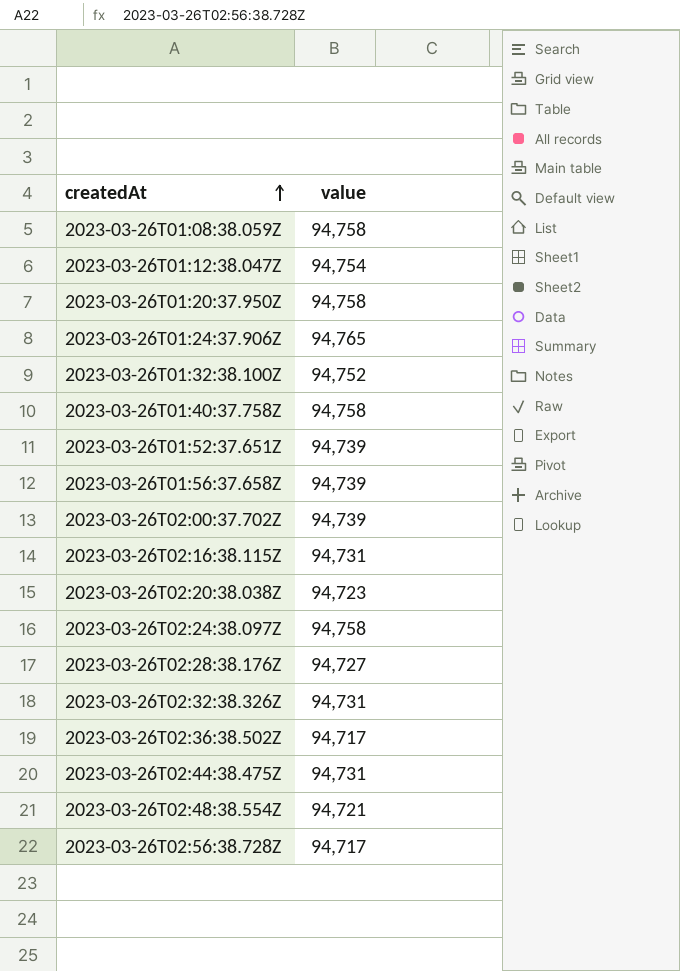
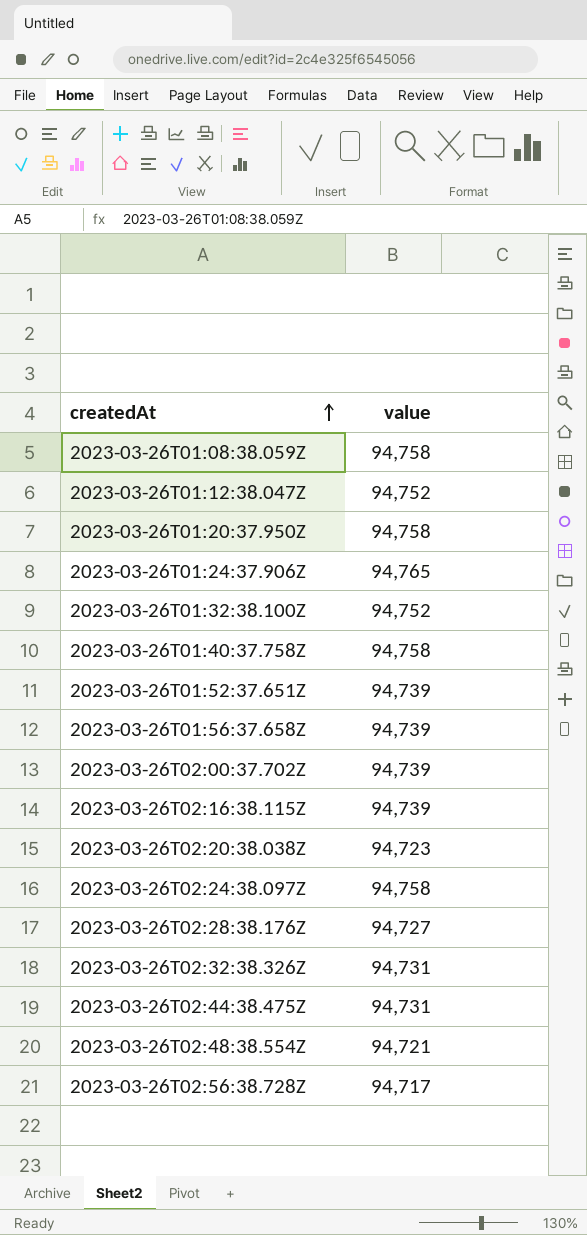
row 2023-03-26T02:36:38.502Z: 94,717 -> none
2023-03-26T01:12:38.047Z | value: 94,754 -> 94,752
2023-03-26T02:16:38.115Z | value: 94,731 -> 94,739

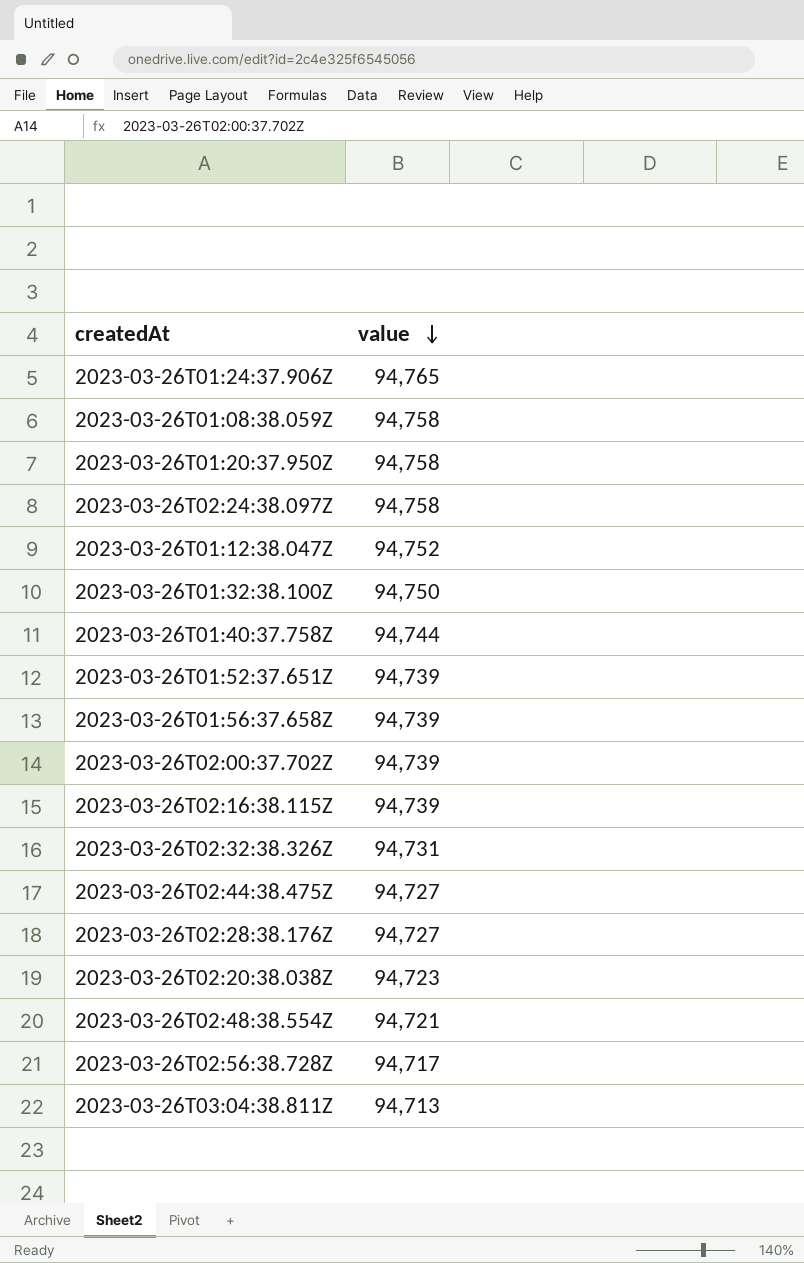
row order: createdAt ascending -> value descending
2023-03-26T01:32:38.100Z | value: 94,752 -> 94,750
2023-03-26T01:40:37.758Z | value: 94,758 -> 94,744
2023-03-26T02:44:38.475Z | value: 94,731 -> 94,727
row 2023-03-26T03:04:38.811Z: none -> 94,713

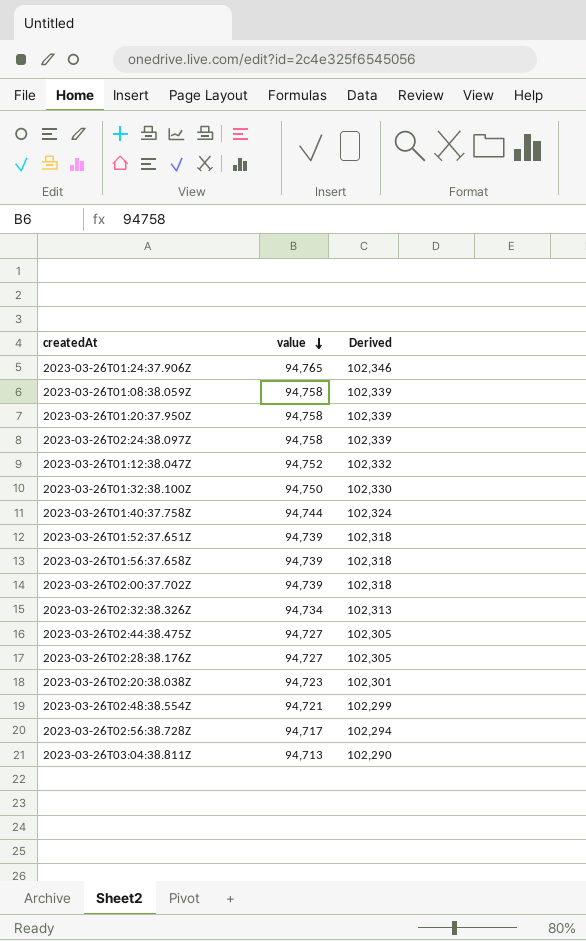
column Derived | formula: none -> [value] * 1.08
row 2023-03-26T02:16:38.115Z: 94,739 -> none
2023-03-26T02:32:38.326Z | value: 94,731 -> 94,734

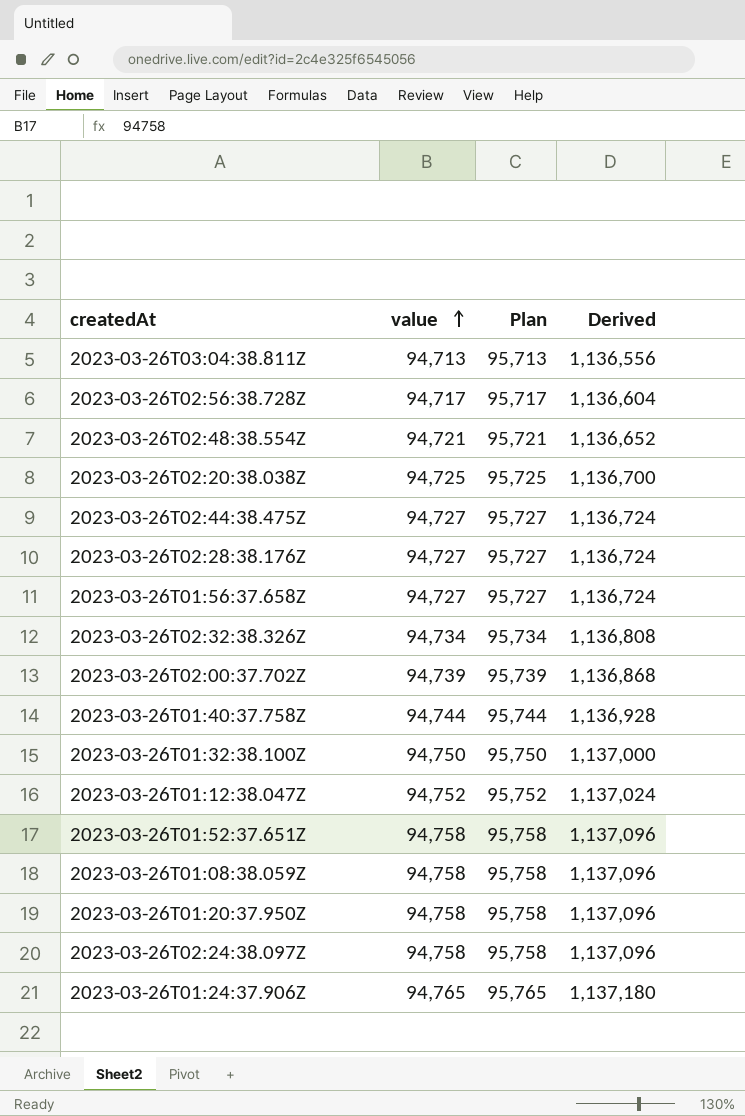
row order: value descending -> value ascending
column Plan | formula: none -> [value] + 1000
column Derived | formula: [value] * 1.08 -> [value] * 12
2023-03-26T02:20:38.038Z | value: 94,723 -> 94,725
2023-03-26T01:56:37.658Z | value: 94,739 -> 94,727
2023-03-26T01:52:37.651Z | value: 94,739 -> 94,758

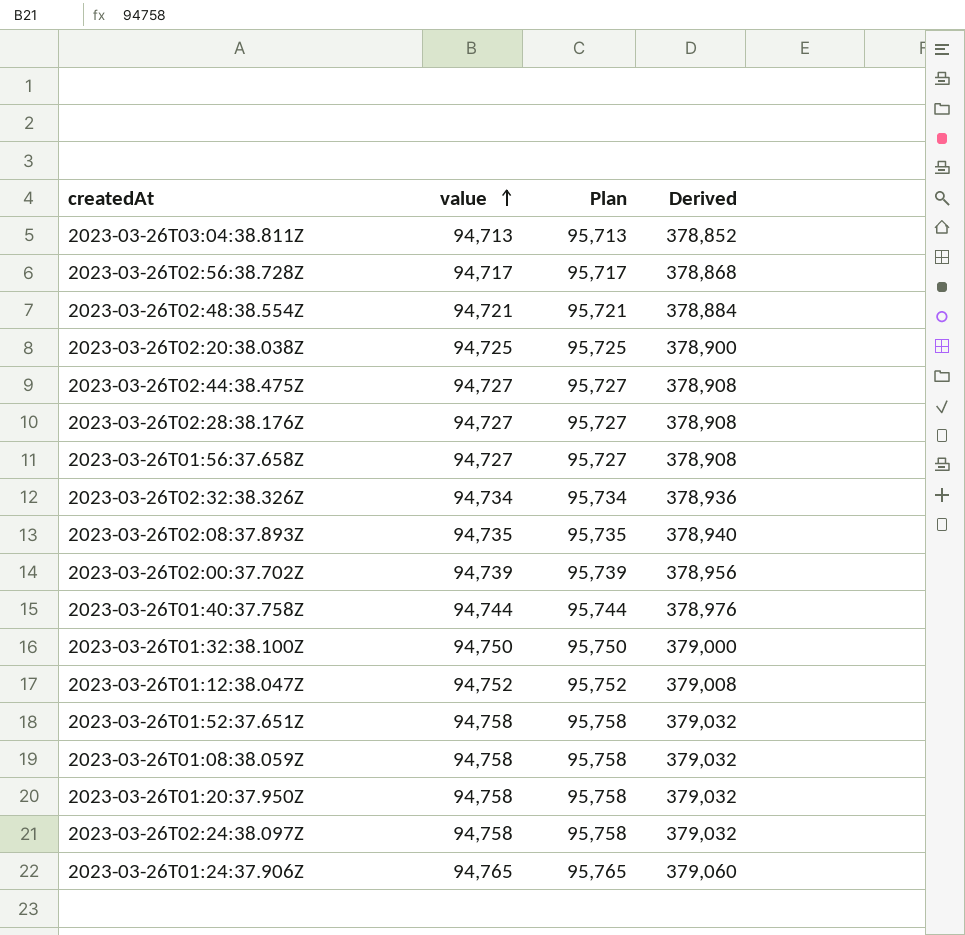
column Derived | formula: [value] * 12 -> [value] * 4
row 2023-03-26T02:08:37.893Z: none -> 94,735 | 95,735 | 378,940

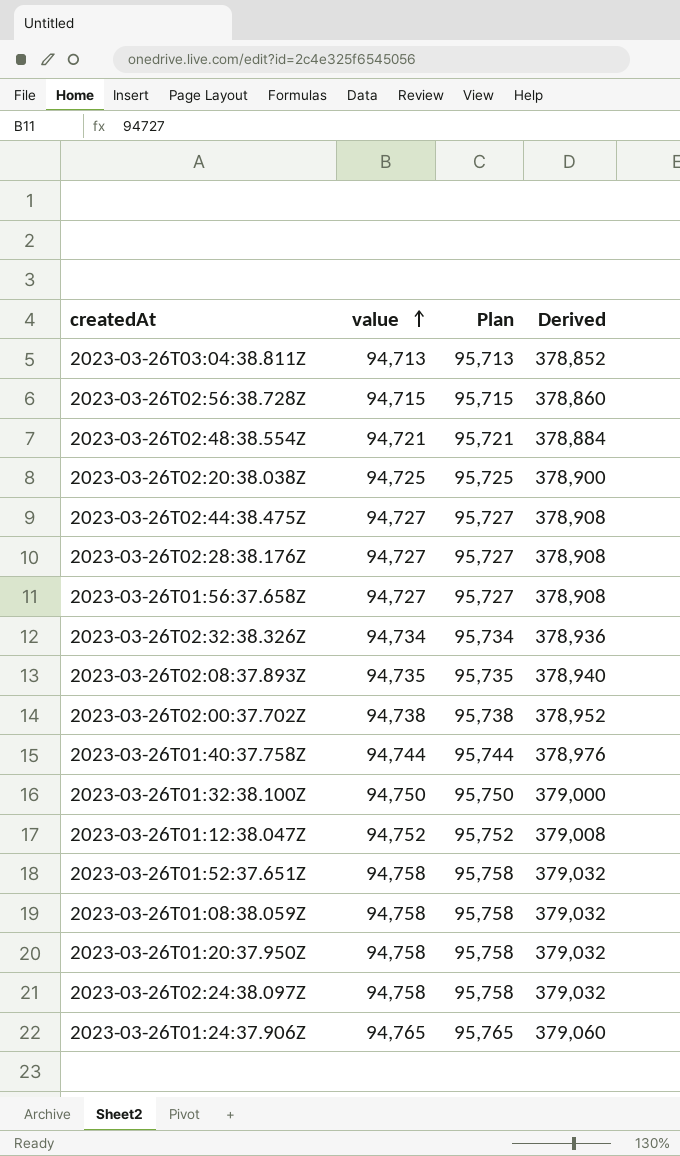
2023-03-26T02:56:38.728Z | value: 94,717 -> 94,715
2023-03-26T02:56:38.728Z | Plan: 95,717 -> 95,715
2023-03-26T02:56:38.728Z | Derived: 378,868 -> 378,860
2023-03-26T02:00:37.702Z | value: 94,739 -> 94,738
2023-03-26T02:00:37.702Z | Plan: 95,739 -> 95,738
2023-03-26T02:00:37.702Z | Derived: 378,956 -> 378,952

